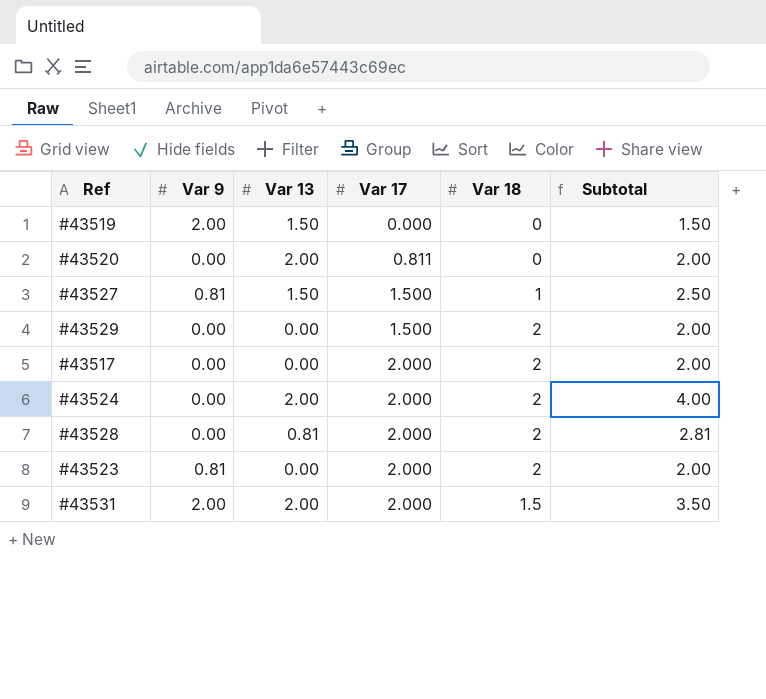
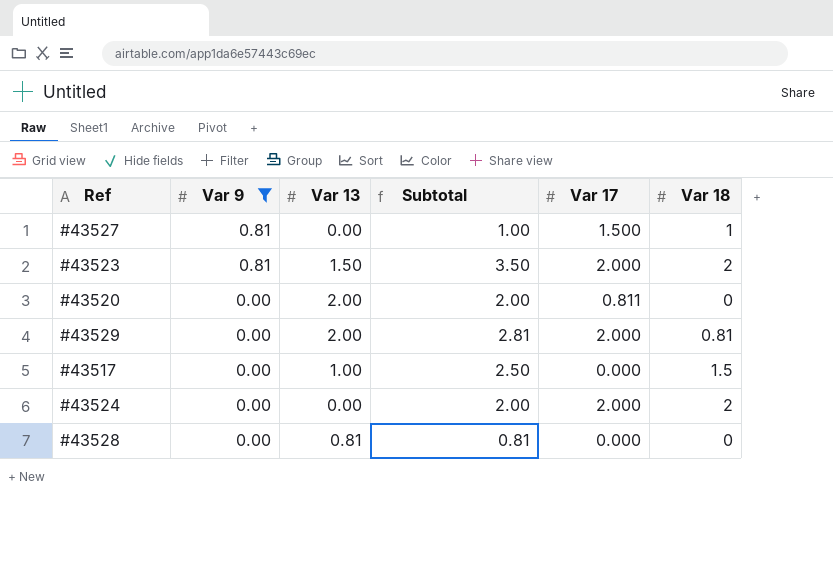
filter: none -> Var 9 != 2.00
row order: Var 17 ascending -> Var 9 descending
column Subtotal | position: 6 -> 4
#43527 | Var 13: 1.50 -> 0.00
#43527 | Subtotal: 2.50 -> 1.00
#43523 | Var 13: 0.00 -> 1.50
#43523 | Subtotal: 2.00 -> 3.50
#43529 | Var 13: 0.00 -> 2.00
#43529 | Subtotal: 2.00 -> 2.81
#43529 | Var 17: 1.500 -> 2.000
#43529 | Var 18: 2 -> 0.81
#43517 | Var 13: 0.00 -> 1.00
#43517 | Subtotal: 2.00 -> 2.50
#43517 | Var 17: 2.000 -> 0.000
#43517 | Var 18: 2 -> 1.5
#43524 | Var 13: 2.00 -> 0.00
#43524 | Subtotal: 4.00 -> 2.00
#43528 | Subtotal: 2.81 -> 0.81
#43528 | Var 17: 2.000 -> 0.000
#43528 | Var 18: 2 -> 0

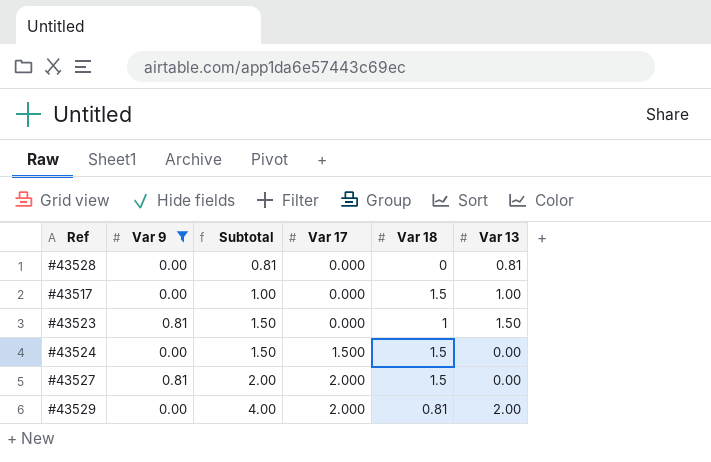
row order: Var 9 descending -> Subtotal ascending
column Subtotal | formula: [Var 13] + [Var 18] -> [Var 17] + [Var 13]
column Var 13 | position: 3 -> 6
row #43520: 0.00 | 2.00 | 2.00 | 0.811 | 0 -> none
#43523 | Var 17: 2.000 -> 0.000
#43523 | Var 18: 2 -> 1
#43524 | Var 17: 2.000 -> 1.500
#43524 | Var 18: 2 -> 1.5
#43527 | Var 17: 1.500 -> 2.000
#43527 | Var 18: 1 -> 1.5

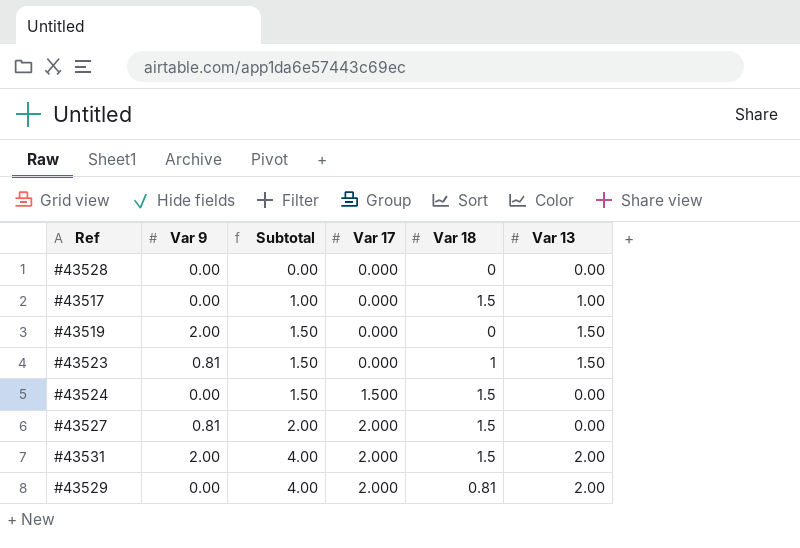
filter: Var 9 != 2.00 -> none
#43528 | Subtotal: 0.81 -> 0.00
#43528 | Var 13: 0.81 -> 0.00

